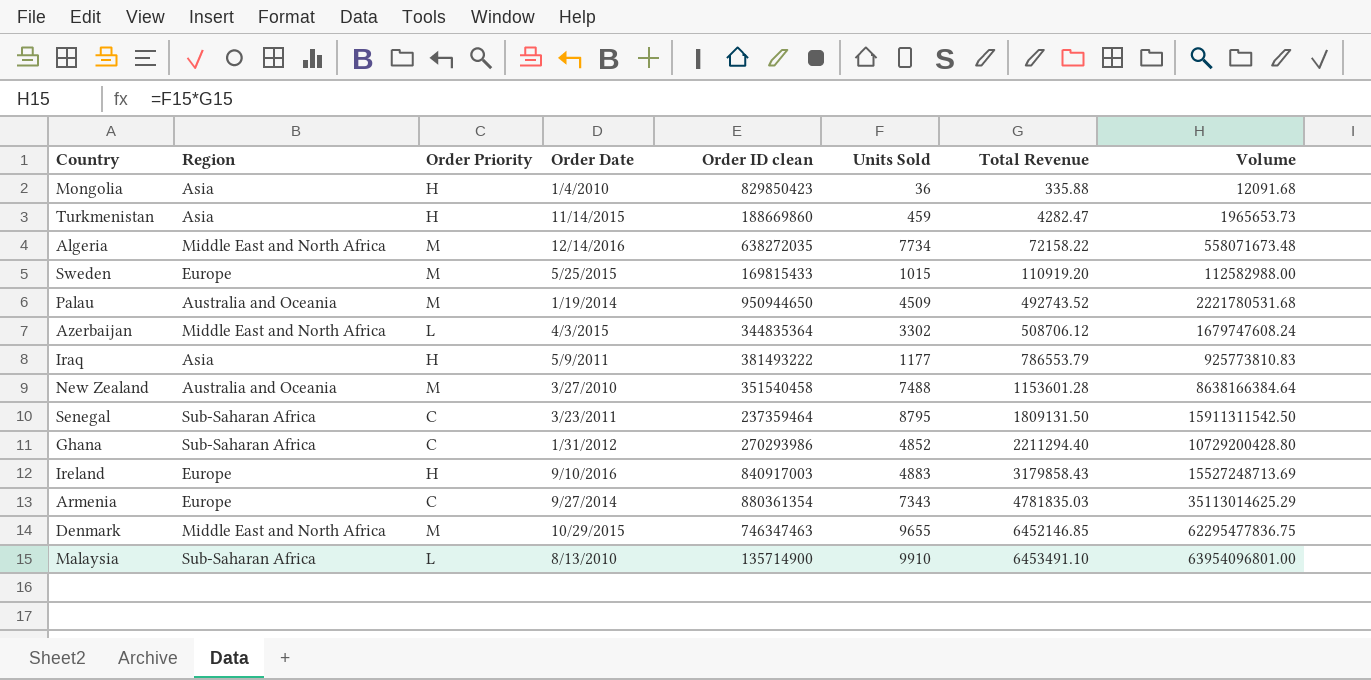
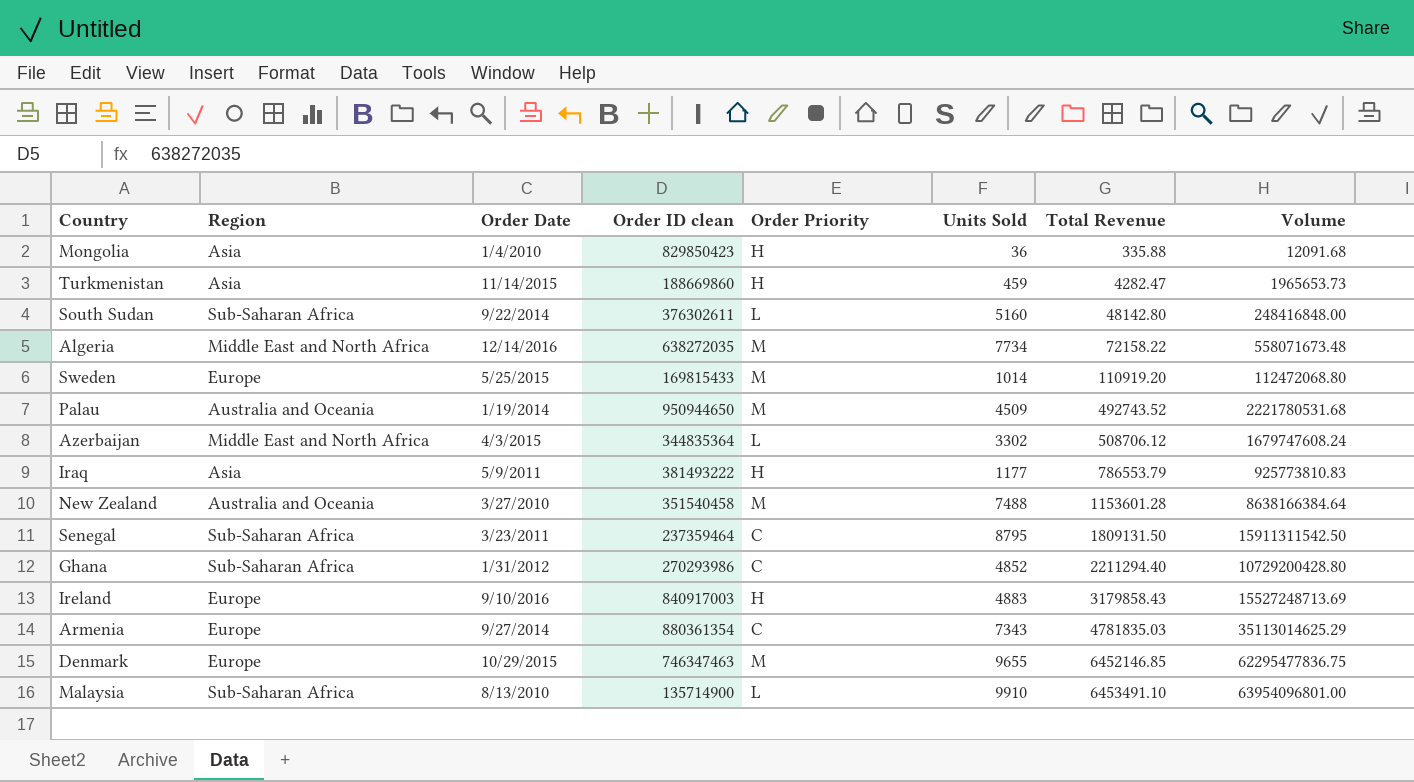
column Order Priority | position: 3 -> 5
row South Sudan: none -> Sub-Saharan Africa | 9/22/2014 | 376302611 | L | 5160 | 48142.80 | 248416848.00
Sweden | Units Sold: 1015 -> 1014
Sweden | Volume: 112582988.00 -> 112472068.80
Denmark | Region: Middle East and North Africa -> Europe

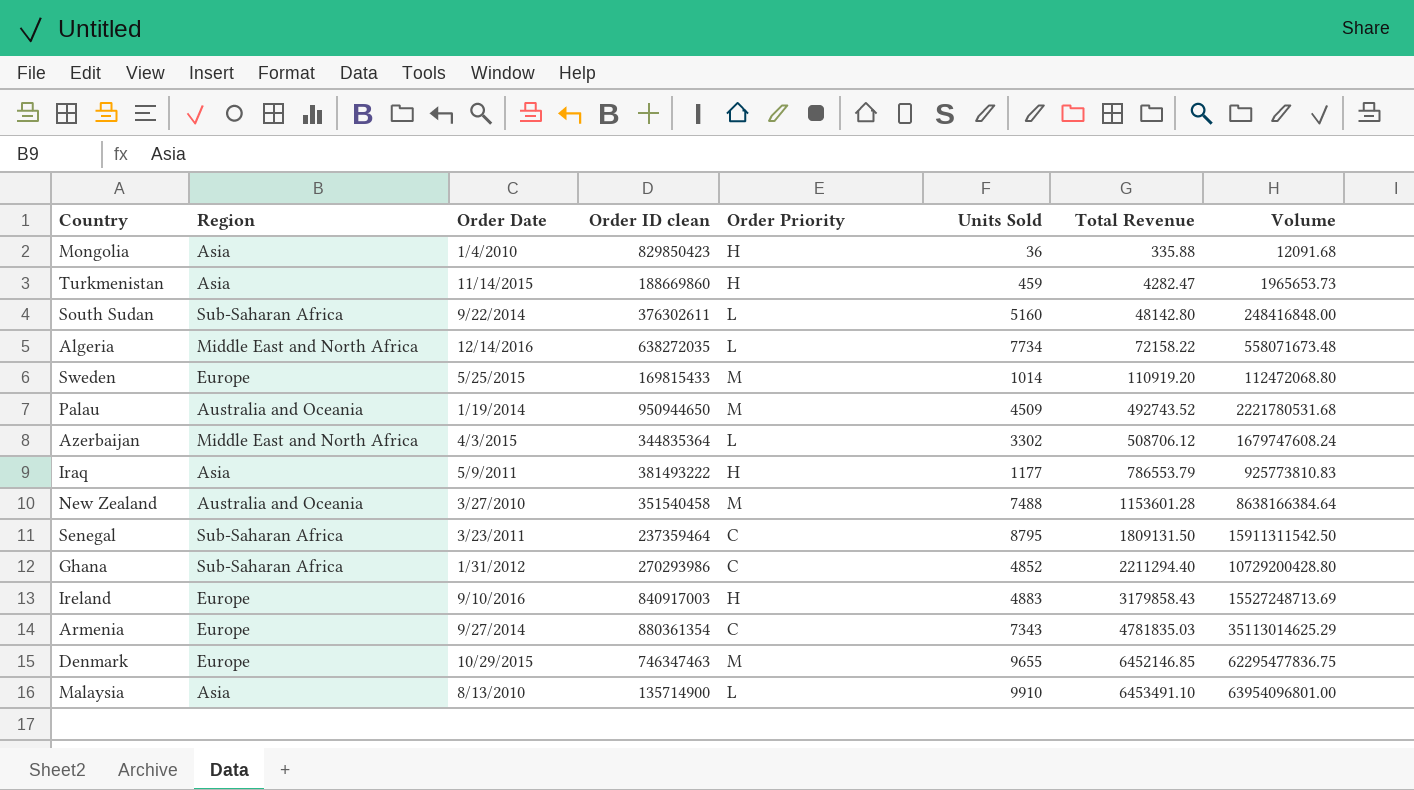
Algeria | Order Priority: M -> L
Malaysia | Region: Sub-Saharan Africa -> Asia

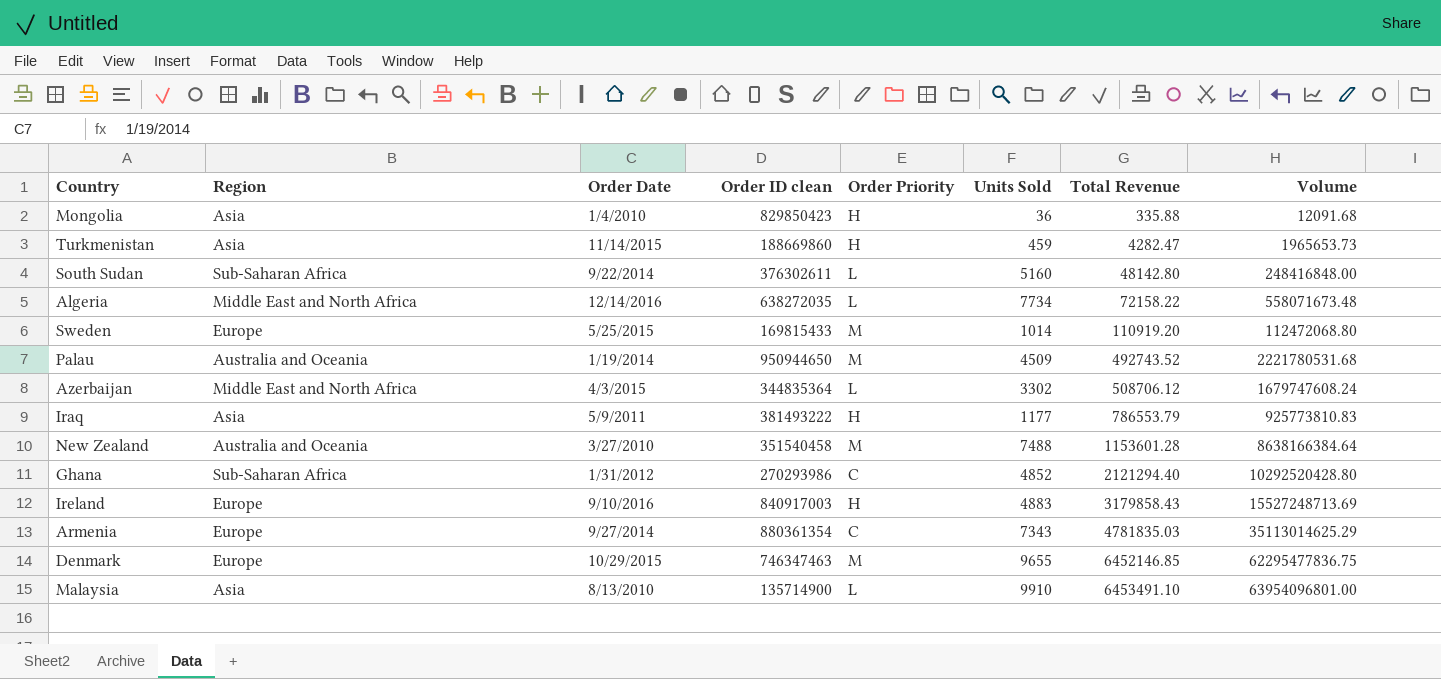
row Senegal: Sub-Saharan Africa | 3/23/2011 | 237359464 | C | 8795 | 1809131.50 | 15911311542.50 -> none
Ghana | Total Revenue: 2211294.40 -> 2121294.40
Ghana | Volume: 10729200428.80 -> 10292520428.80

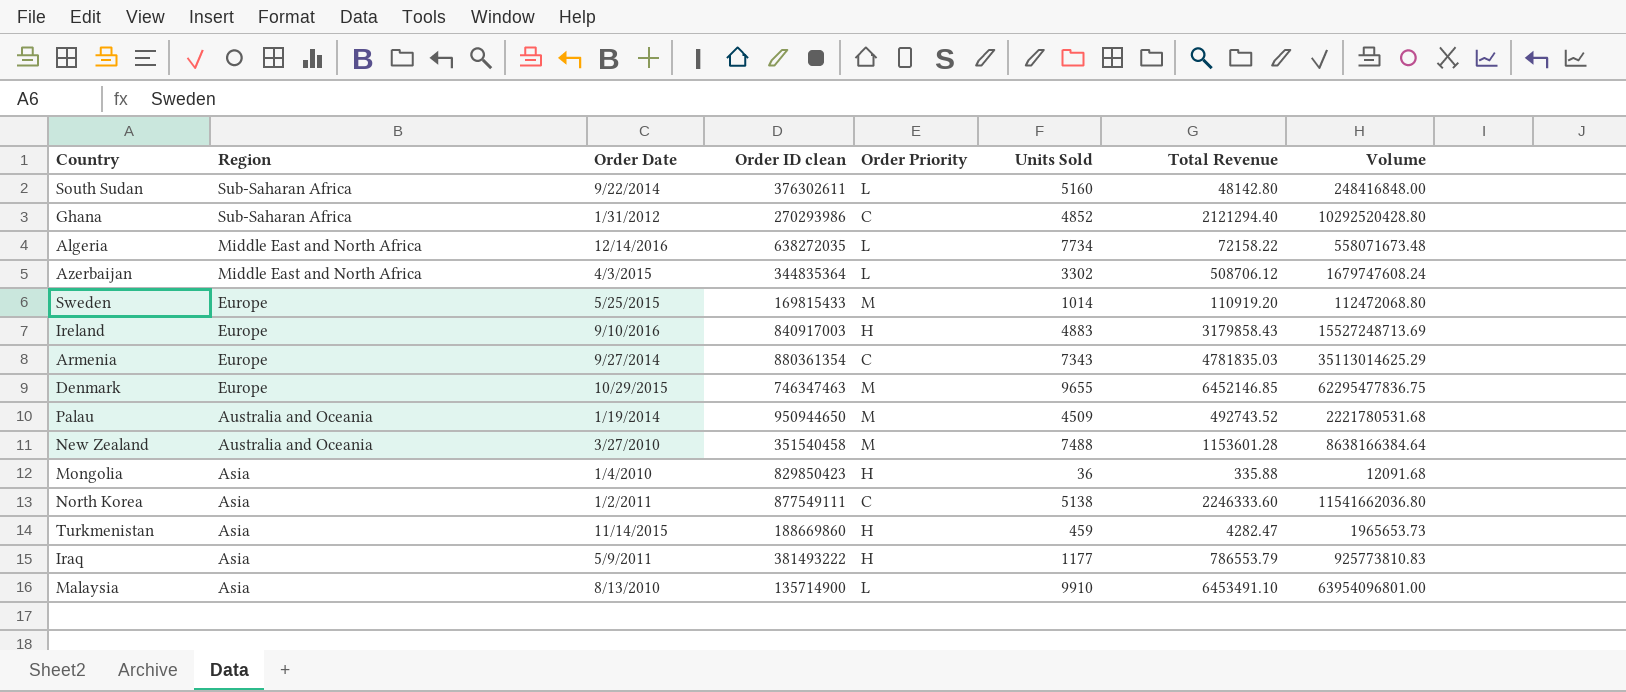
row order: Total Revenue ascending -> Region descending
row North Korea: none -> Asia | 1/2/2011 | 877549111 | C | 5138 | 2246333.60 | 11541662036.80

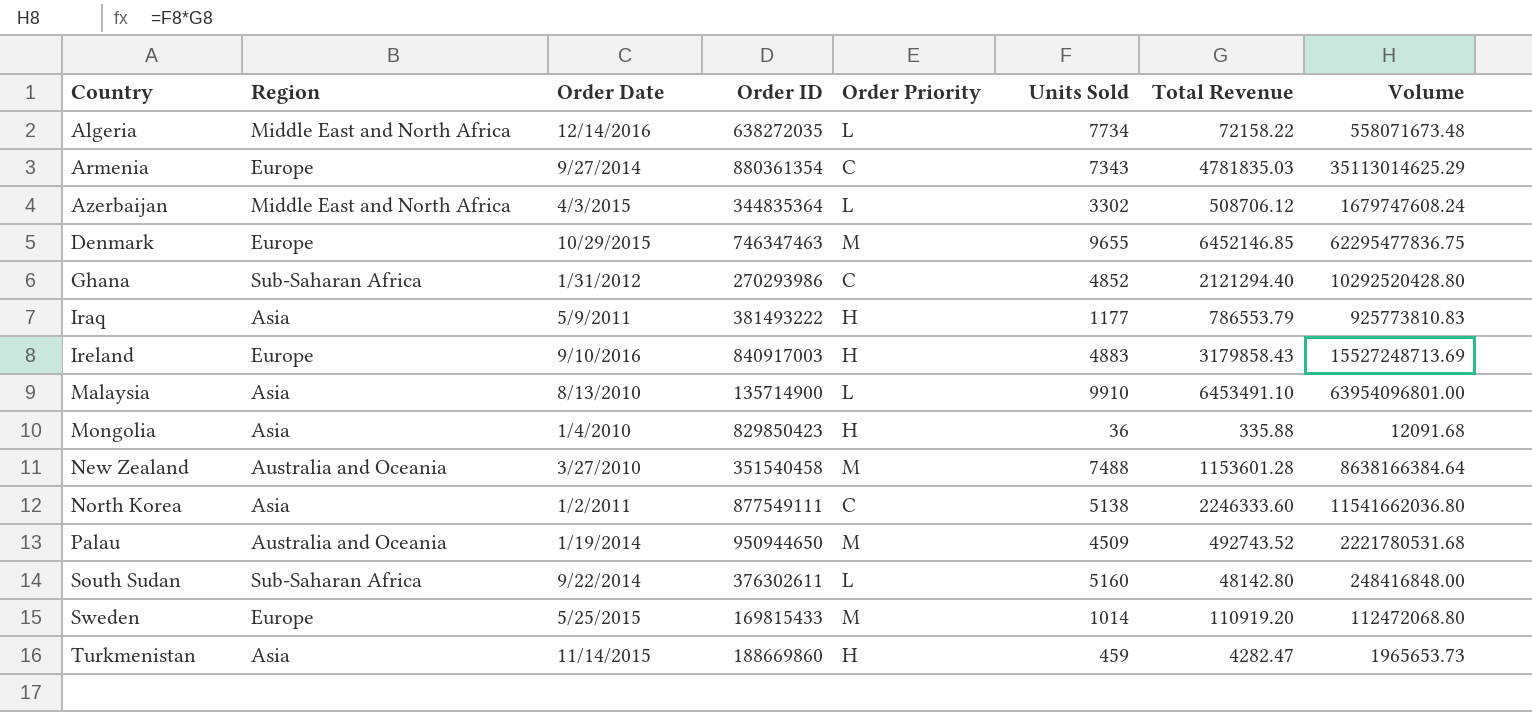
row order: Region descending -> Country ascending
column name: Order ID clean -> Order ID

